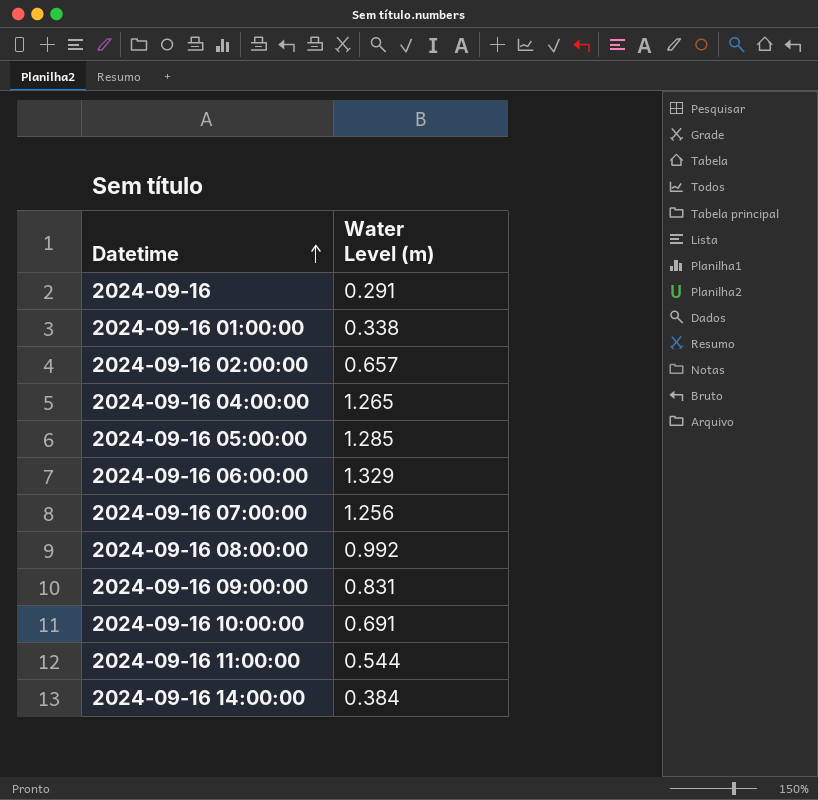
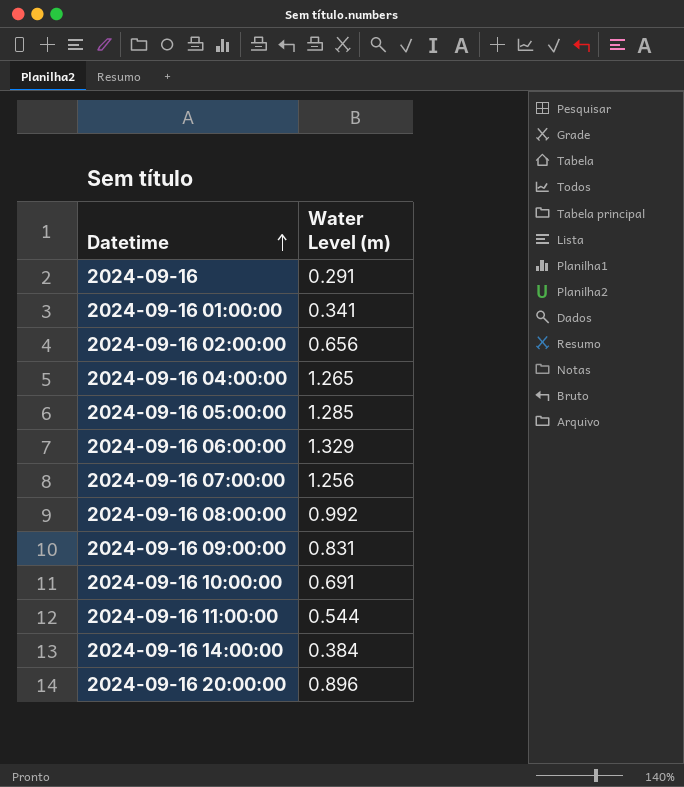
2024-09-16 01:00:00 | Water Level (m): 0.338 -> 0.341
2024-09-16 02:00:00 | Water Level (m): 0.657 -> 0.656
row 2024-09-16 20:00:00: none -> 0.896

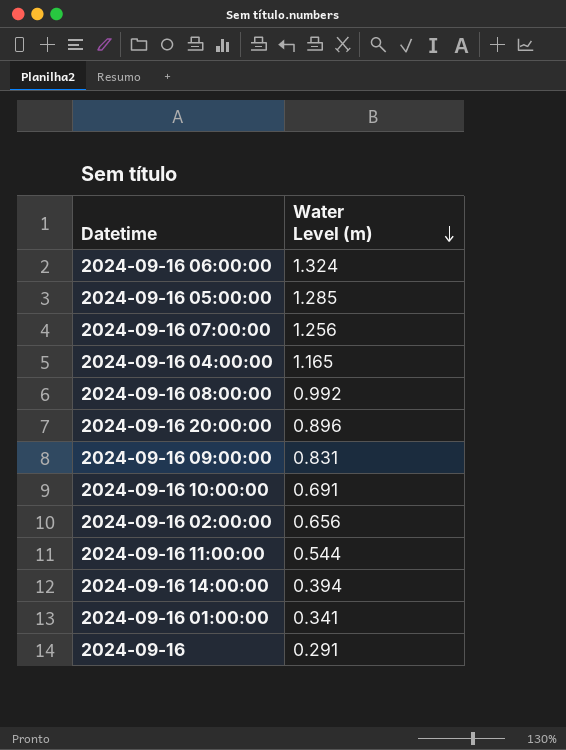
row order: Datetime ascending -> Water Level (m) descending
2024-09-16 06:00:00 | Water Level (m): 1.329 -> 1.324
2024-09-16 04:00:00 | Water Level (m): 1.265 -> 1.165
2024-09-16 14:00:00 | Water Level (m): 0.384 -> 0.394

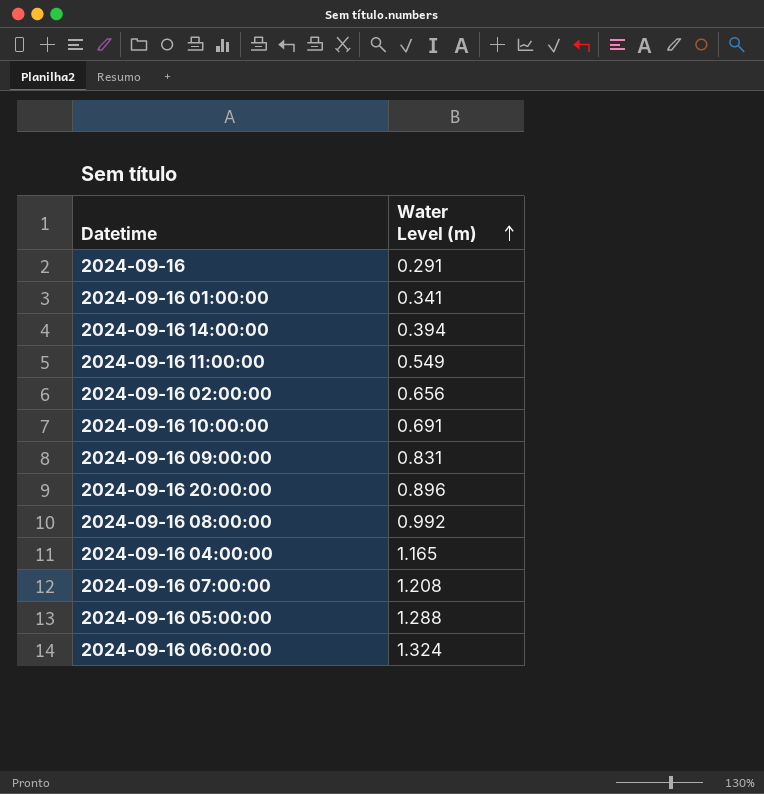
row order: Water Level (m) descending -> Water Level (m) ascending
2024-09-16 11:00:00 | Water Level (m): 0.544 -> 0.549
2024-09-16 07:00:00 | Water Level (m): 1.256 -> 1.208
2024-09-16 05:00:00 | Water Level (m): 1.285 -> 1.288

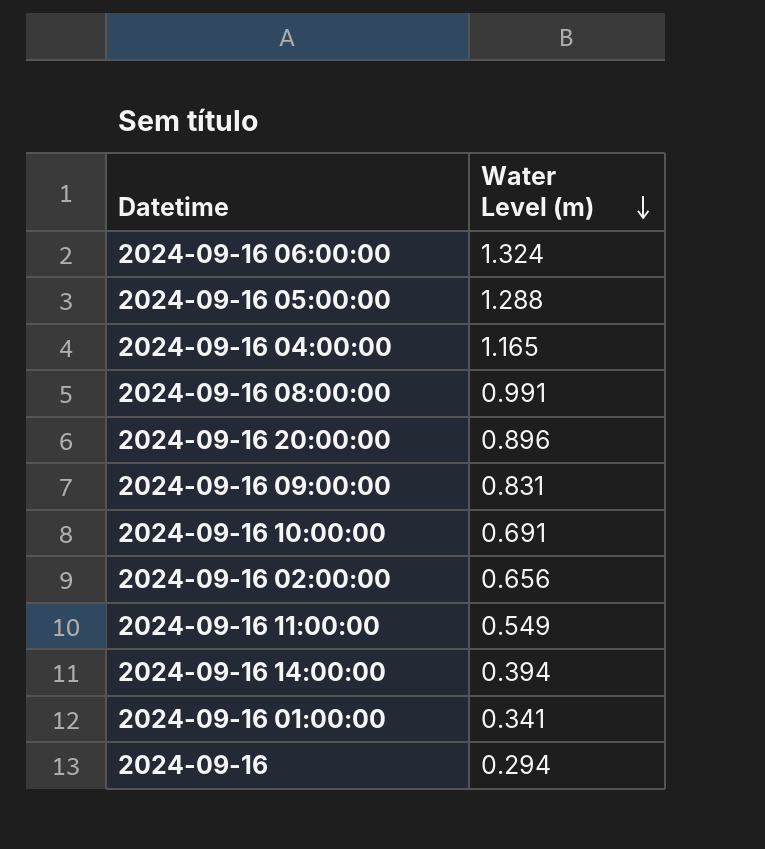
row order: Water Level (m) ascending -> Water Level (m) descending
row 2024-09-16 07:00:00: 1.208 -> none
2024-09-16 08:00:00 | Water Level (m): 0.992 -> 0.991
2024-09-16 | Water Level (m): 0.291 -> 0.294

